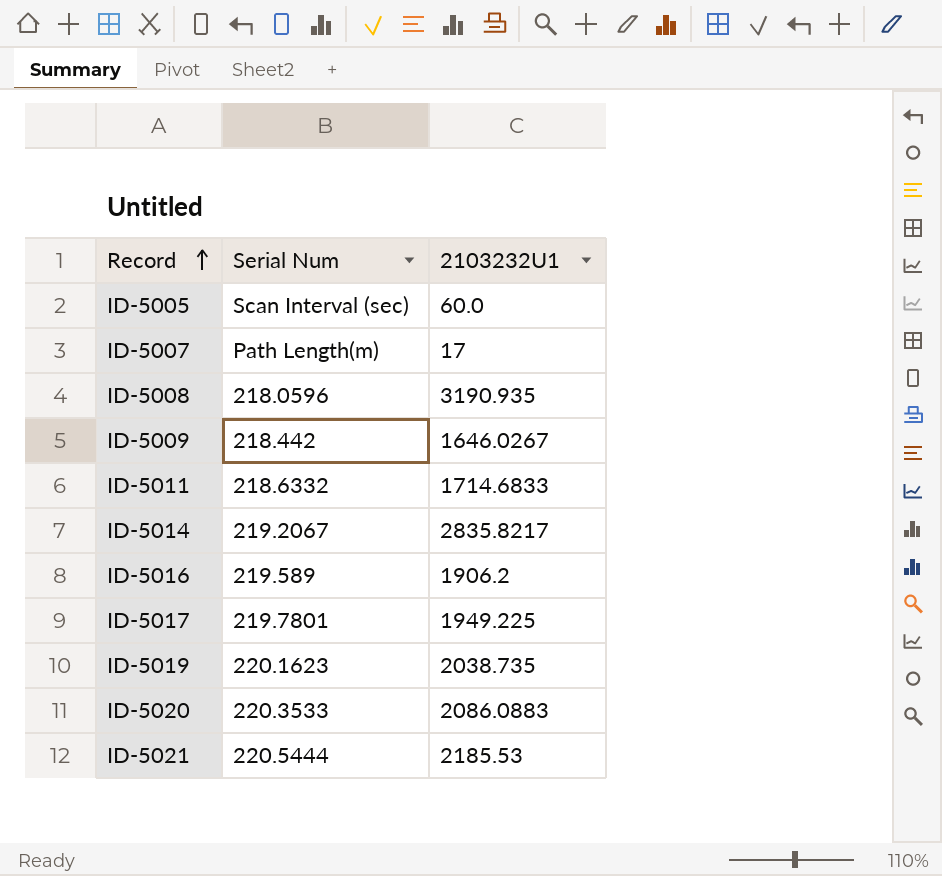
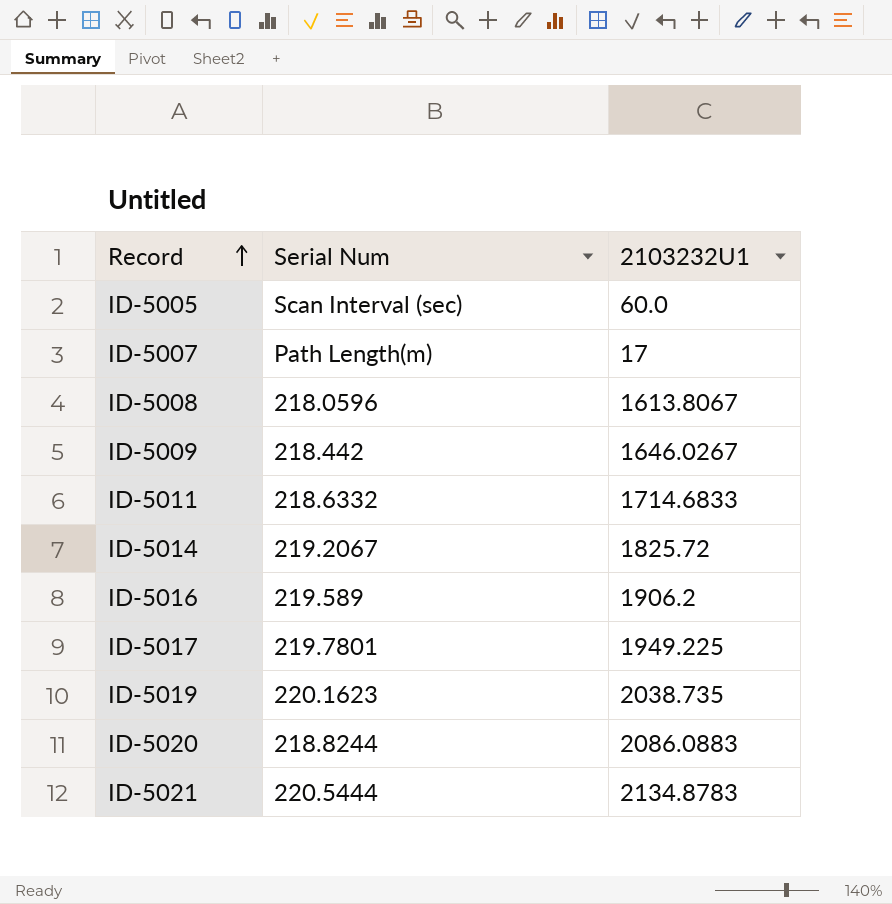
ID-5008 | 2103232U1: 3190.935 -> 1613.8067
ID-5014 | 2103232U1: 2835.8217 -> 1825.72
ID-5020 | Serial Num: 220.3533 -> 218.8244
ID-5021 | 2103232U1: 2185.53 -> 2134.8783

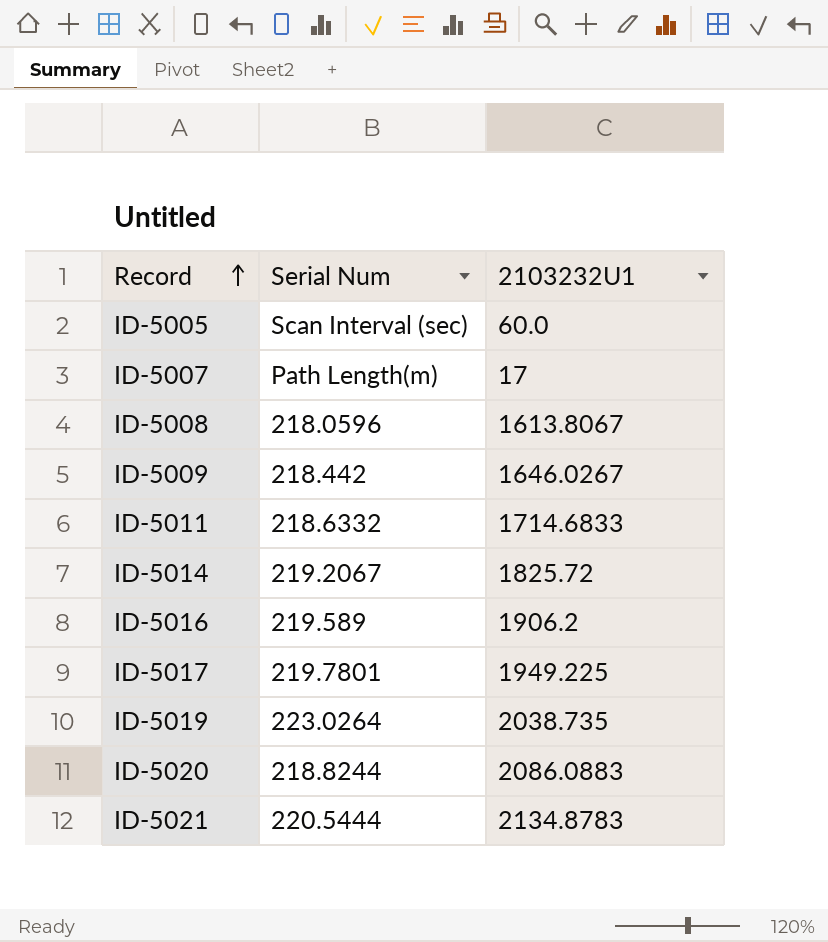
ID-5019 | Serial Num: 220.1623 -> 223.0264

